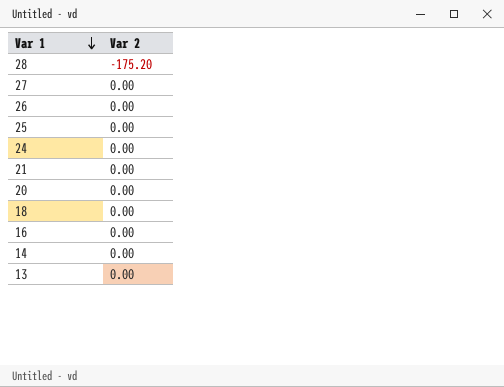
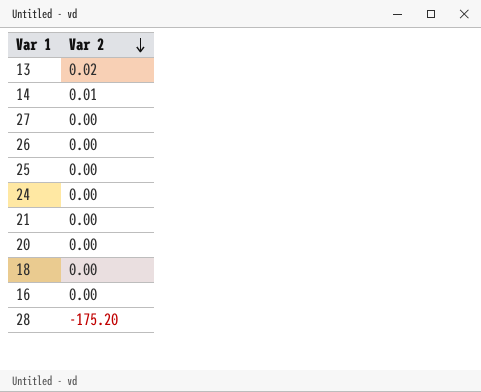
row order: Var 1 descending -> Var 2 descending
13 | Var 2: 0.00 -> 0.02
14 | Var 2: 0.00 -> 0.01

